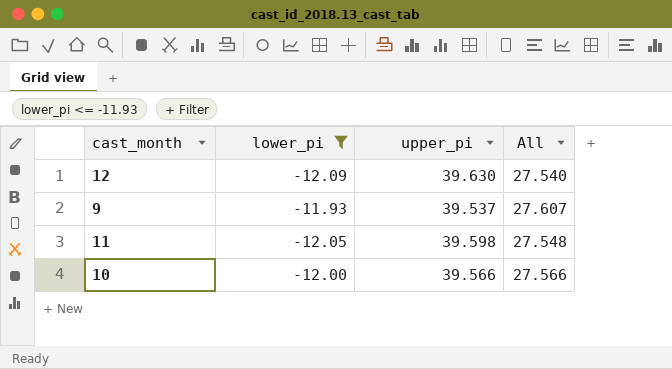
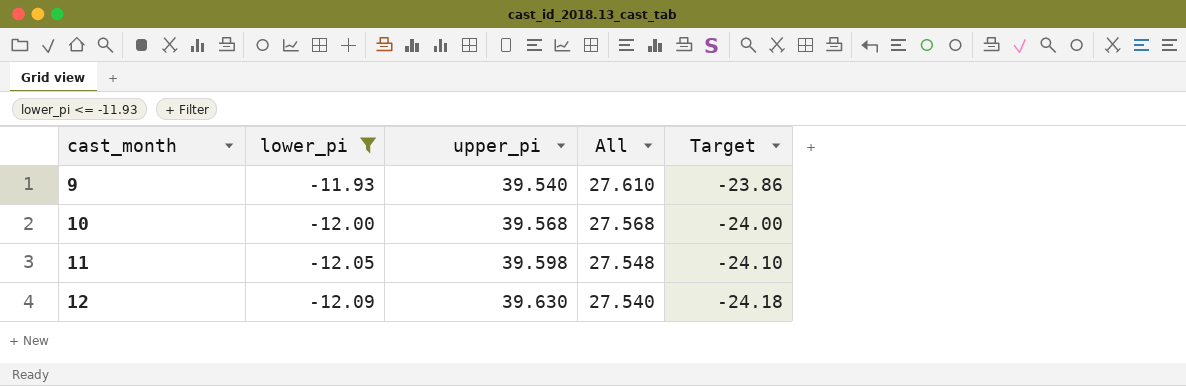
row order: none -> cast_month ascending
column Target | formula: none -> [lower_pi] * 2
9 | upper_pi: 39.537 -> 39.540
9 | All: 27.607 -> 27.610
10 | upper_pi: 39.566 -> 39.568
10 | All: 27.566 -> 27.568

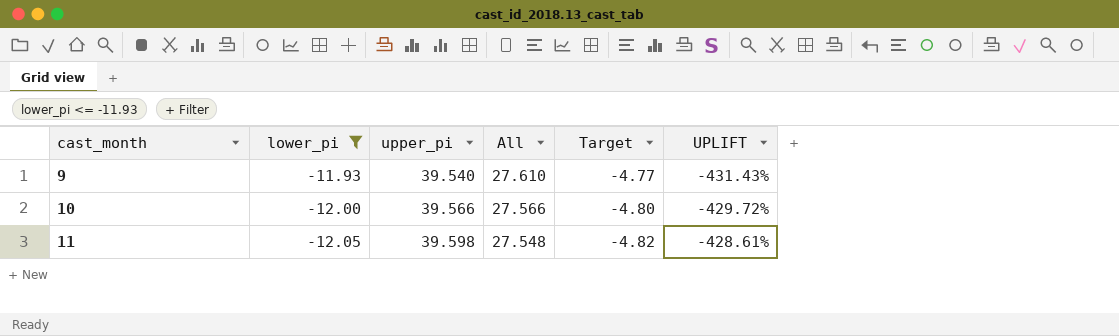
column Target | formula: [lower_pi] * 2 -> [lower_pi] * 0.4
column UPLIFT | formula: none -> ([upper_pi] - [lower_pi]) / [lower_pi]
row 12: -12.09 | 39.630 | 27.540 | -24.18 -> none
10 | upper_pi: 39.568 -> 39.566
10 | All: 27.568 -> 27.566

